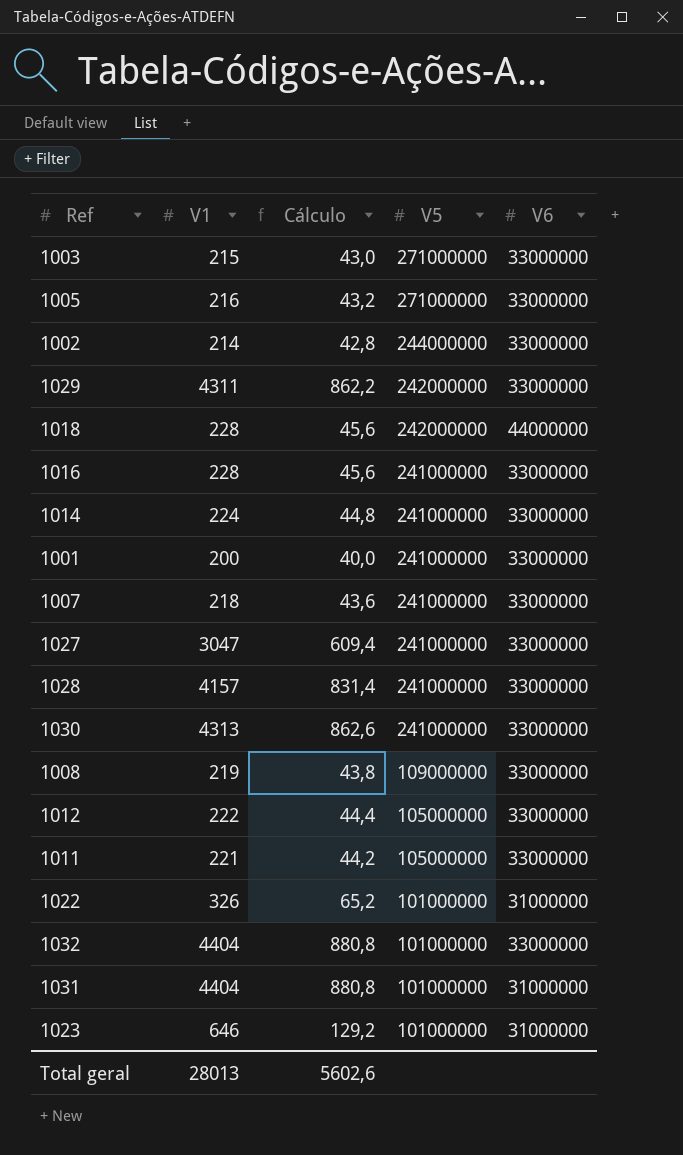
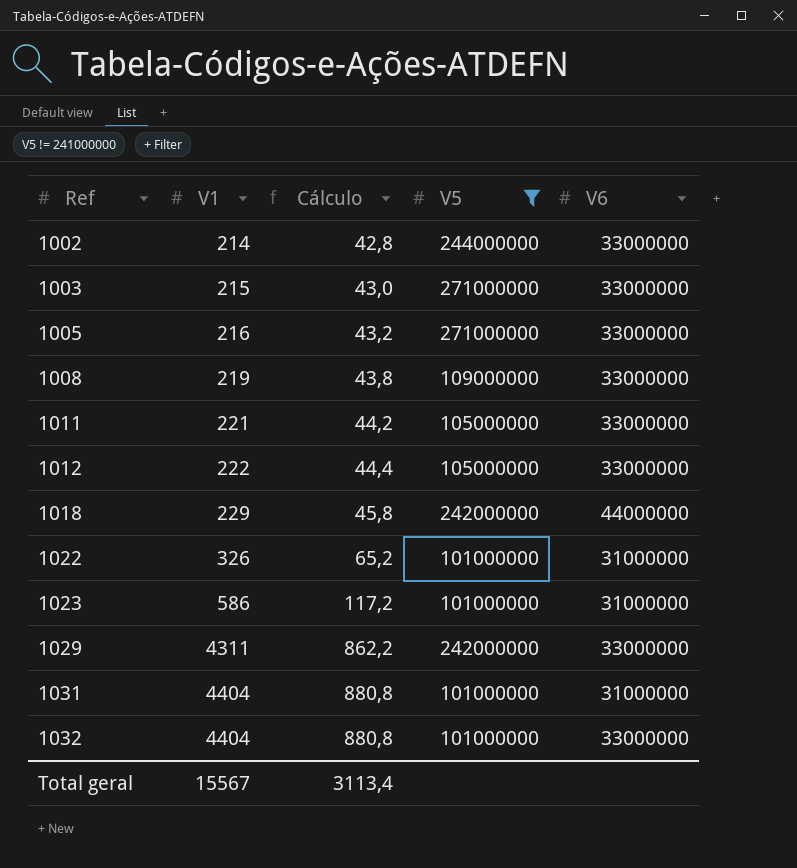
filter: none -> V5 != 241000000
row order: V5 descending -> Ref ascending
1018 | V1: 228 -> 229
1018 | Cálculo: 45,6 -> 45,8
1023 | V1: 646 -> 586
1023 | Cálculo: 129,2 -> 117,2
Total geral | V1: 28013 -> 15567
Total geral | Cálculo: 5602,6 -> 3113,4

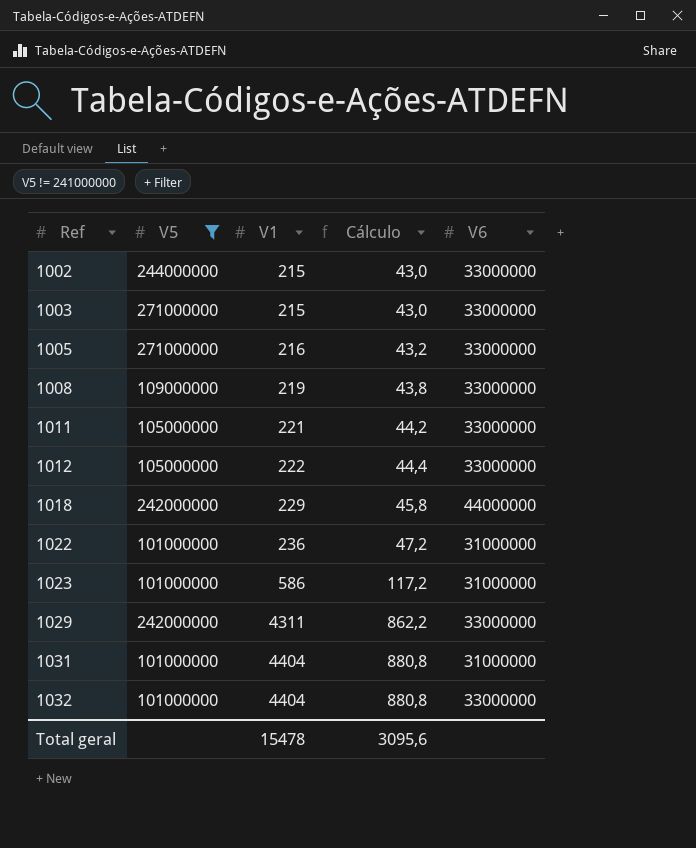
column V5 | position: 4 -> 2
1002 | V1: 214 -> 215
1002 | Cálculo: 42,8 -> 43,0
1022 | V1: 326 -> 236
1022 | Cálculo: 65,2 -> 47,2
Total geral | V1: 15567 -> 15478
Total geral | Cálculo: 3113,4 -> 3095,6

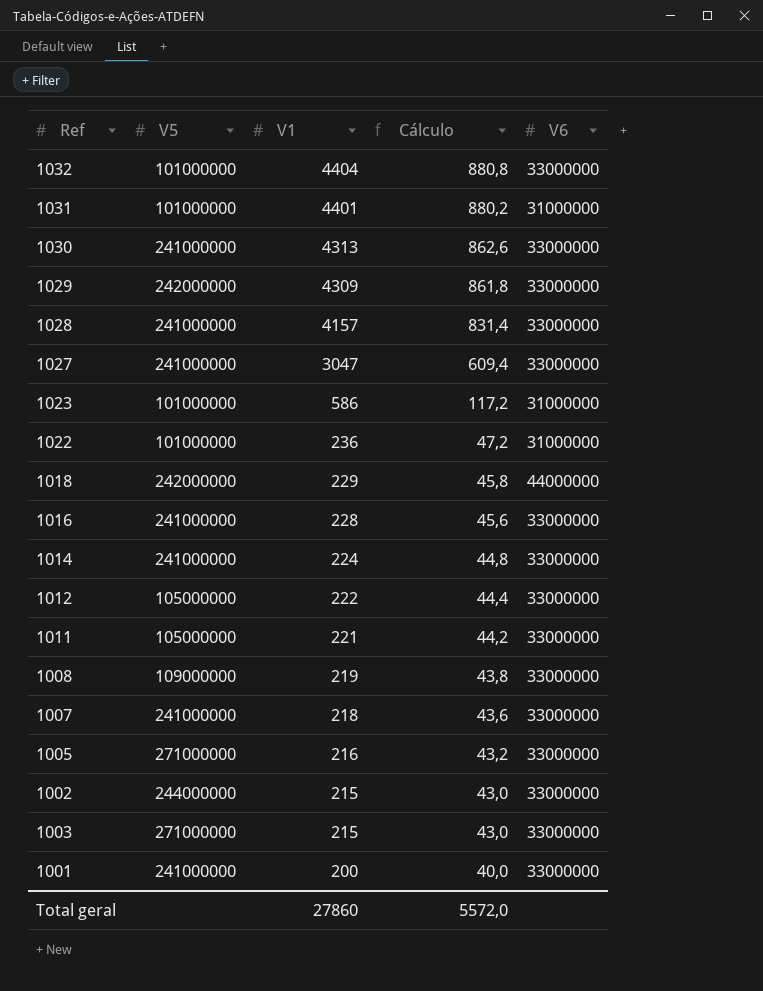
filter: V5 != 241000000 -> none
row order: Ref ascending -> V1 descending
1031 | V1: 4404 -> 4401
1031 | Cálculo: 880,8 -> 880,2
1029 | V1: 4311 -> 4309
1029 | Cálculo: 862,2 -> 861,8
Total geral | V1: 15478 -> 27860
Total geral | Cálculo: 3095,6 -> 5572,0

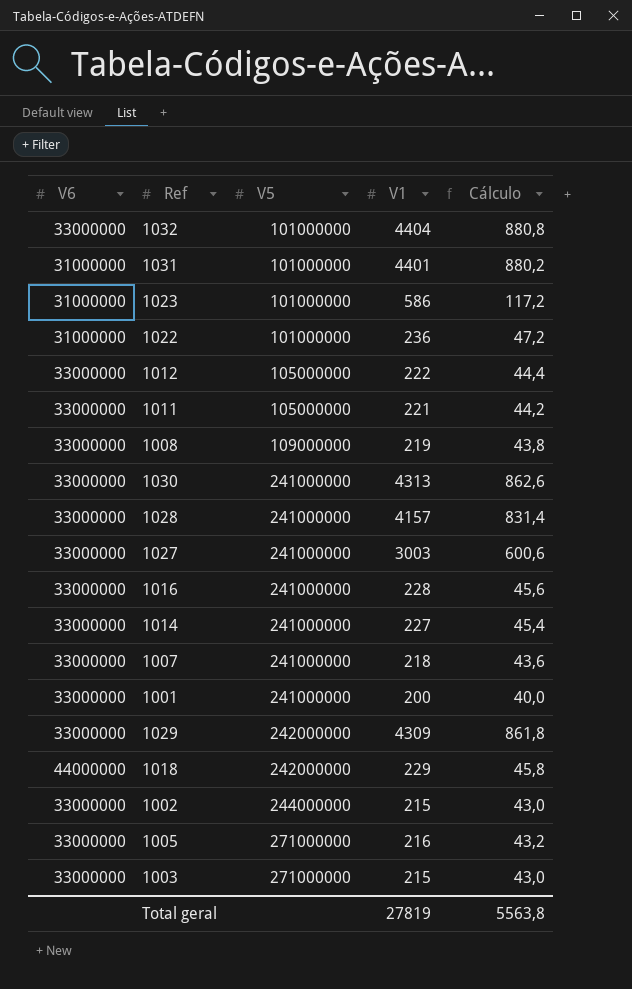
row order: V1 descending -> V5 ascending
column V6 | position: 5 -> 1
1027 | V1: 3047 -> 3003
1027 | Cálculo: 609,4 -> 600,6
1014 | V1: 224 -> 227
1014 | Cálculo: 44,8 -> 45,4
Total geral | V1: 27860 -> 27819
Total geral | Cálculo: 5572,0 -> 5563,8

